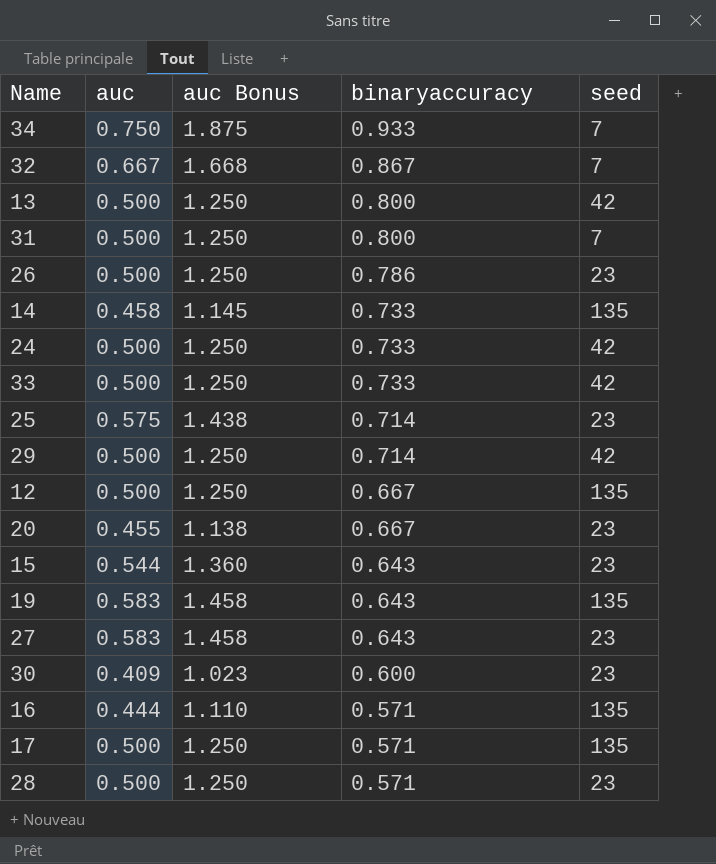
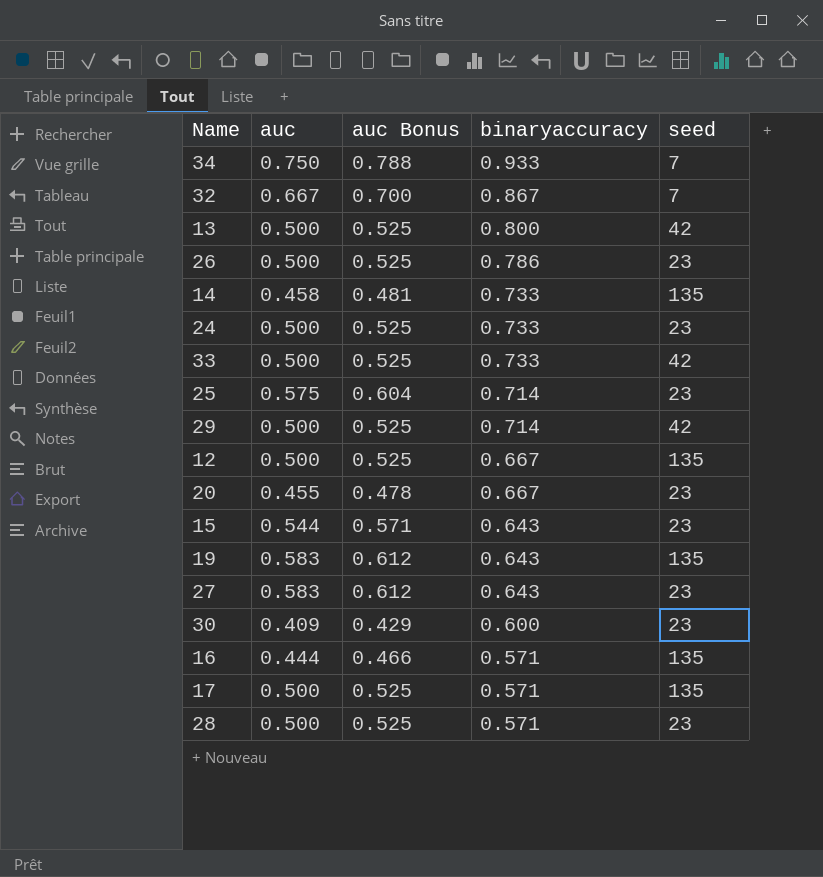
column auc Bonus | formula: [auc] * 2.5 -> [auc] * 1.05
row 31: 0.500 | 1.250 | 0.800 | 7 -> none
24 | seed: 42 -> 23

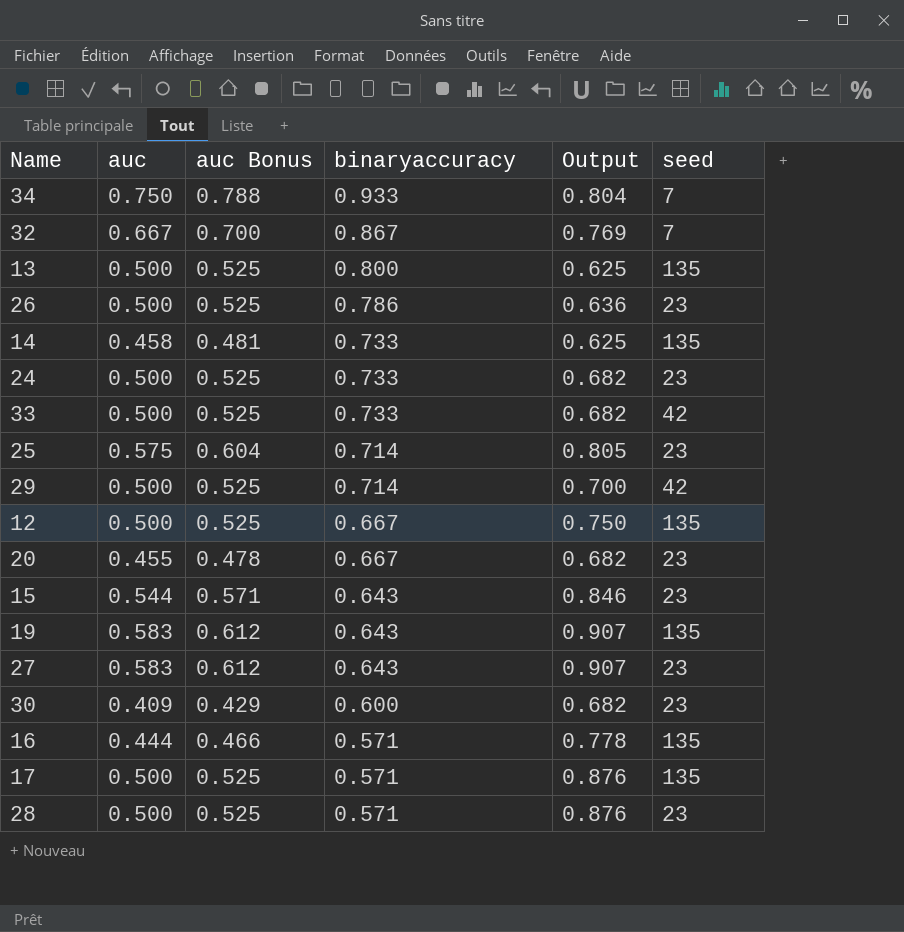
column Output | formula: none -> [auc] / [binaryaccuracy]
13 | seed: 42 -> 135

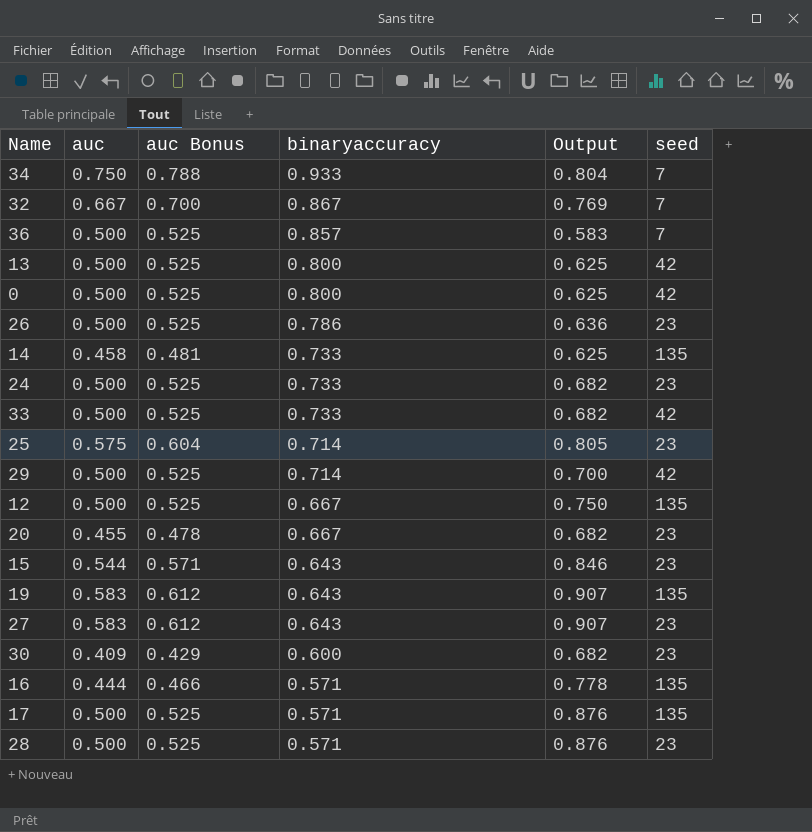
row 36: none -> 0.500 | 0.525 | 0.857 | 0.583 | 7
13 | seed: 135 -> 42
row 0: none -> 0.500 | 0.525 | 0.800 | 0.625 | 42

